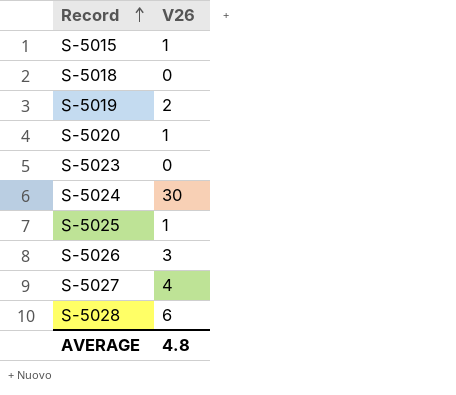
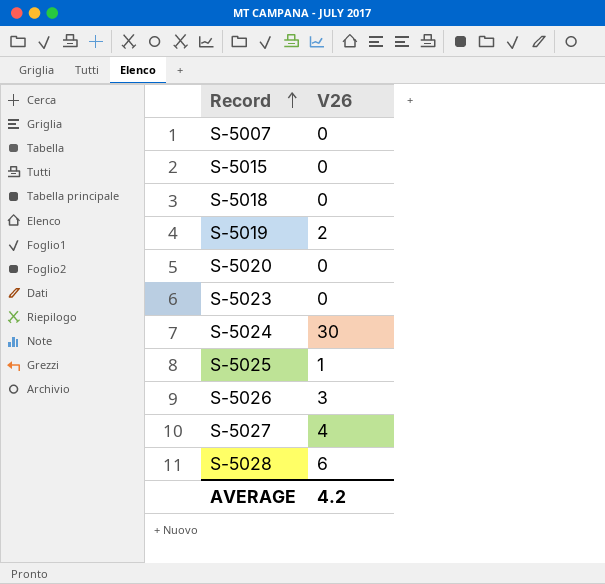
row S-5007: none -> 0
S-5015 | V26: 1 -> 0
S-5020 | V26: 1 -> 0
AVERAGE | V26: 4.8 -> 4.2

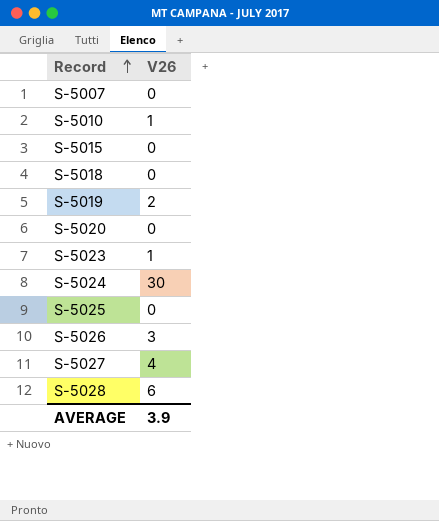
row S-5010: none -> 1
S-5023 | V26: 0 -> 1
S-5025 | V26: 1 -> 0
AVERAGE | V26: 4.2 -> 3.9

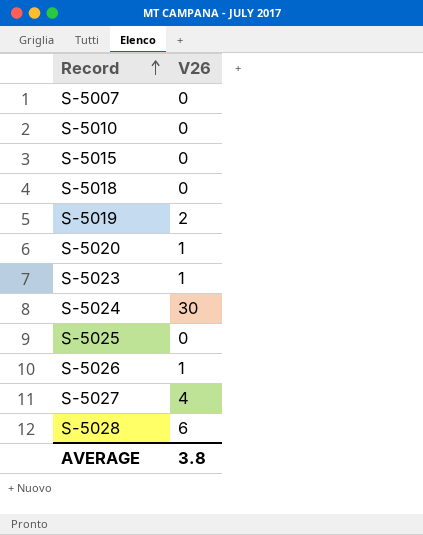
S-5010 | V26: 1 -> 0
S-5020 | V26: 0 -> 1
S-5026 | V26: 3 -> 1
AVERAGE | V26: 3.9 -> 3.8

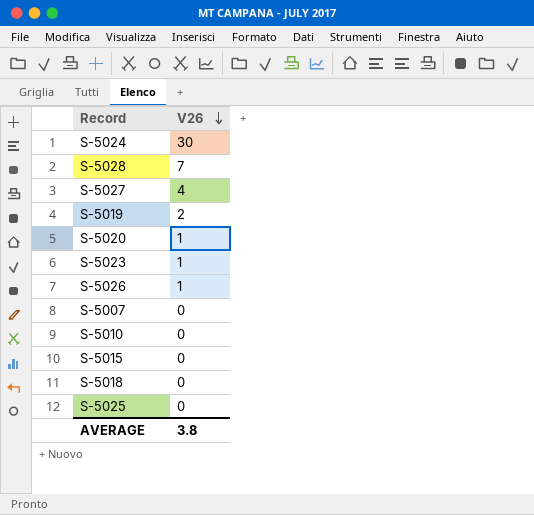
row order: Record ascending -> V26 descending
S-5028 | V26: 6 -> 7

